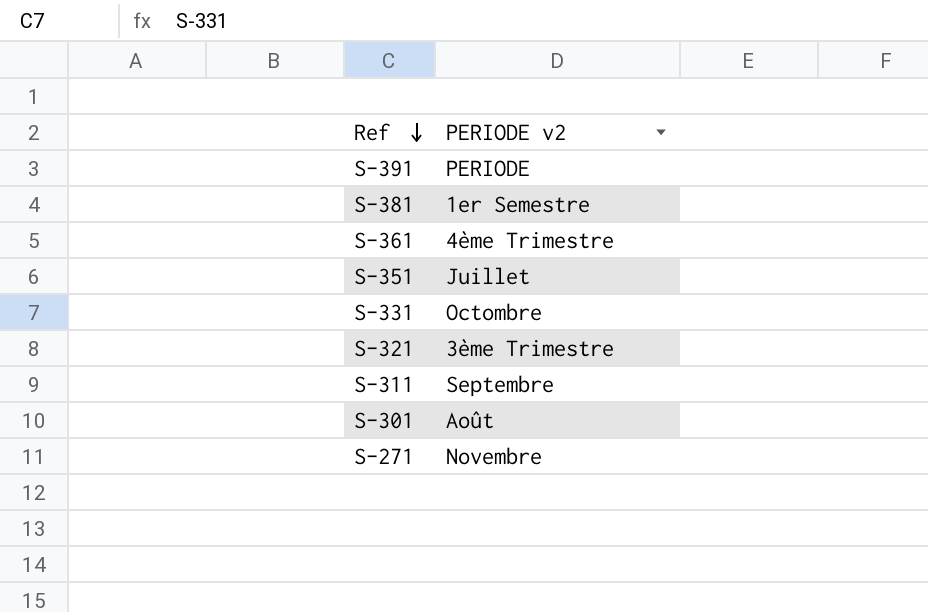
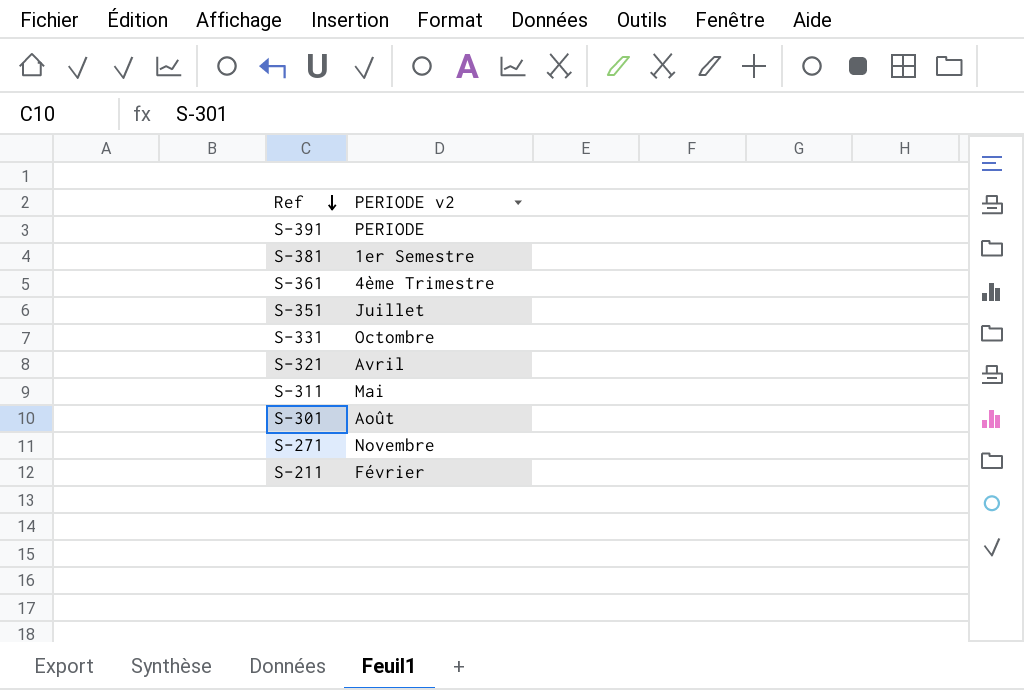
S-321 | PERIODE v2: 3ème Trimestre -> Avril
S-311 | PERIODE v2: Septembre -> Mai
row S-211: none -> Février

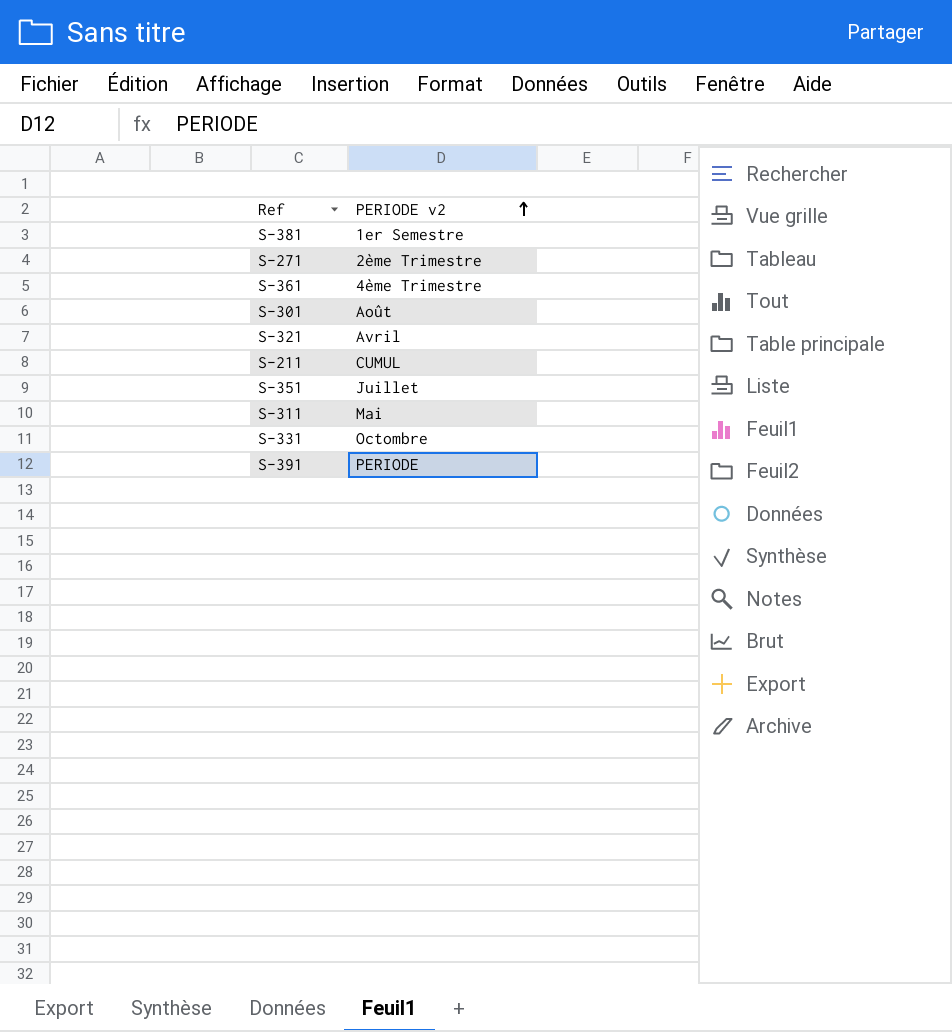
row order: Ref descending -> PERIODE v2 ascending
S-271 | PERIODE v2: Novembre -> 2ème Trimestre
S-211 | PERIODE v2: Février -> CUMUL

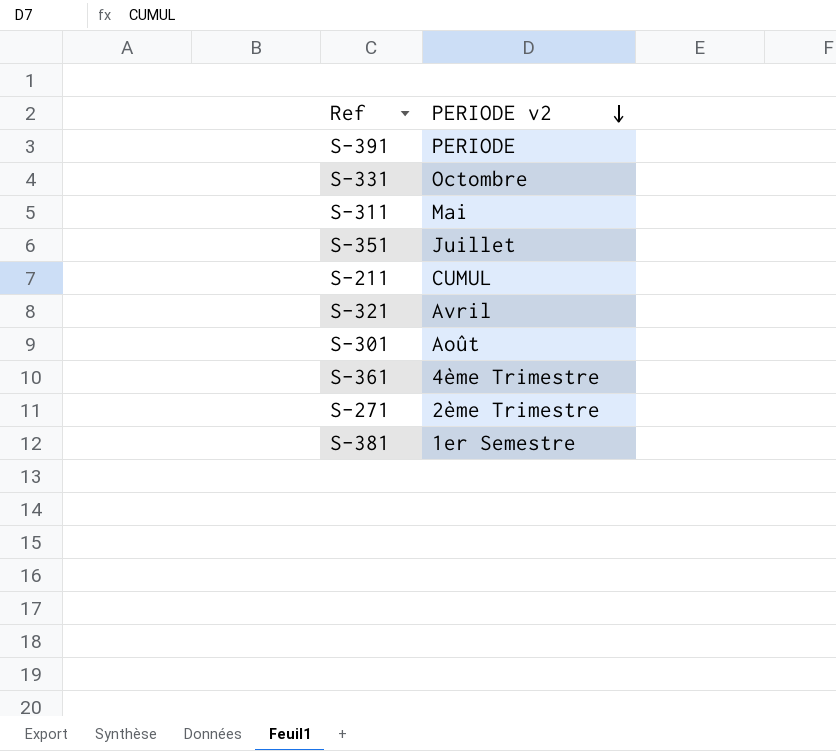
row order: PERIODE v2 ascending -> PERIODE v2 descending

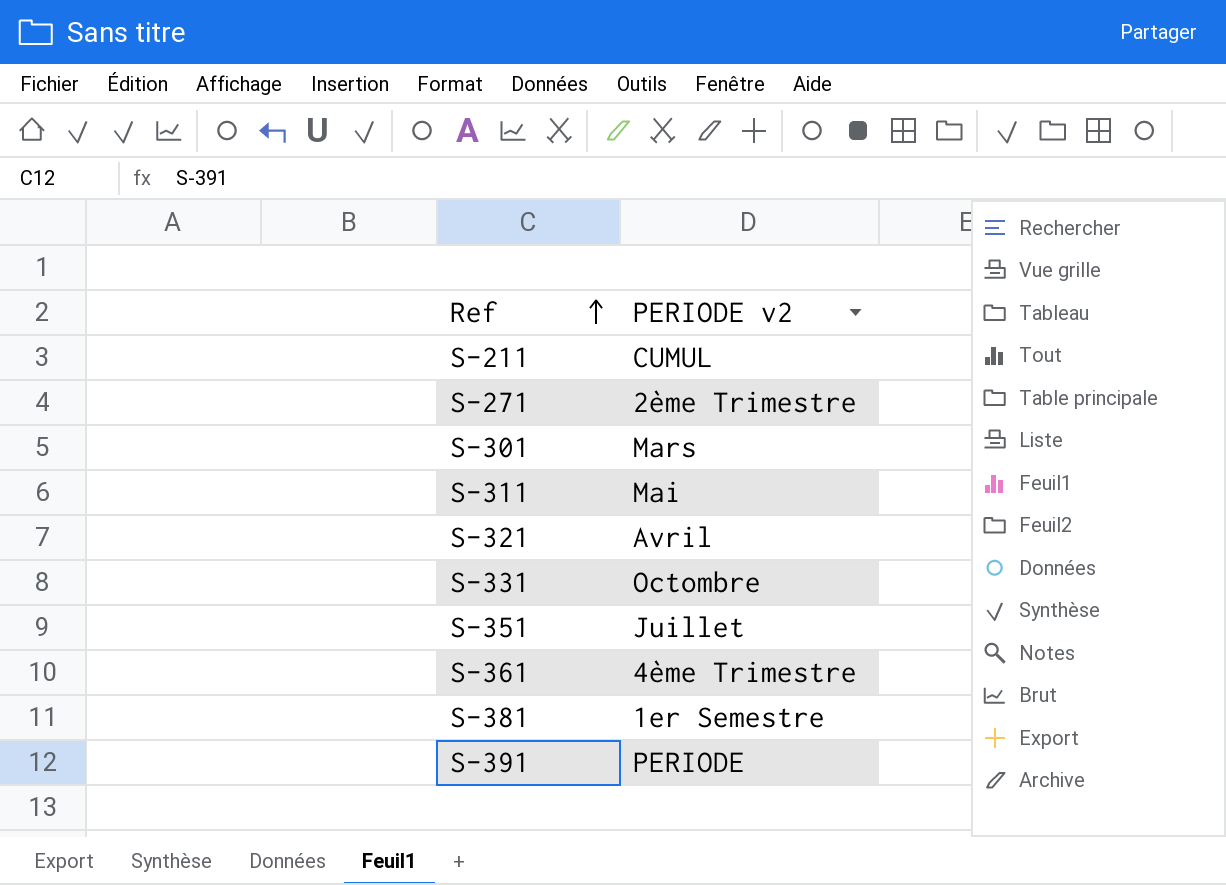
row order: PERIODE v2 descending -> Ref ascending
S-301 | PERIODE v2: Août -> Mars

